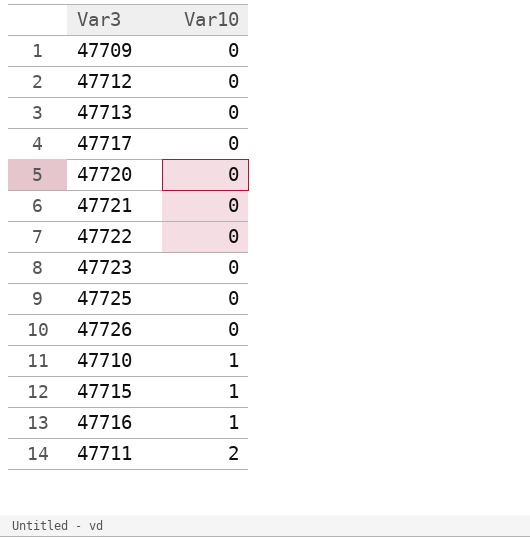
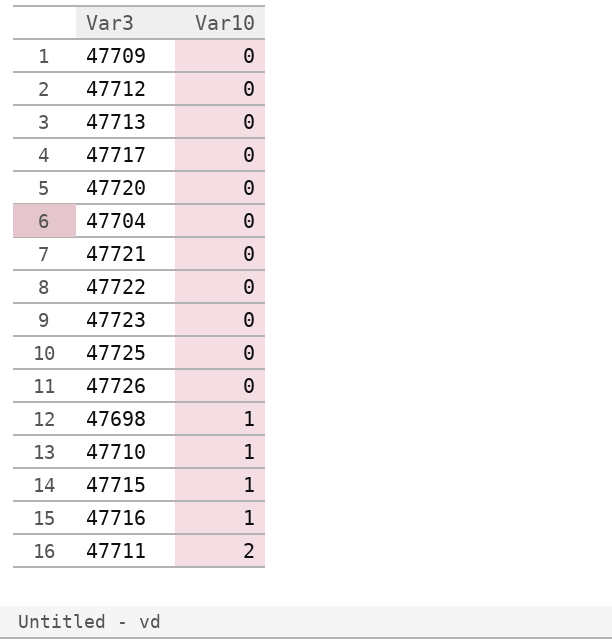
row 47704: none -> 0
row 47698: none -> 1

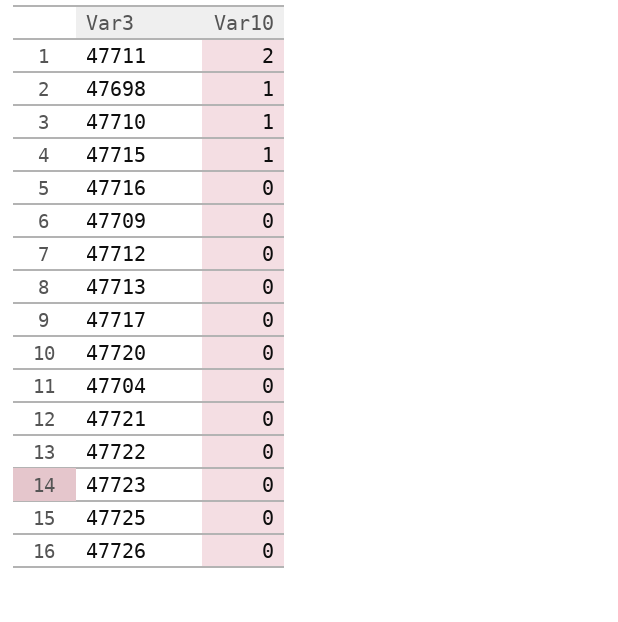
row order: Var10 ascending -> Var10 descending
47716 | Var10: 1 -> 0

